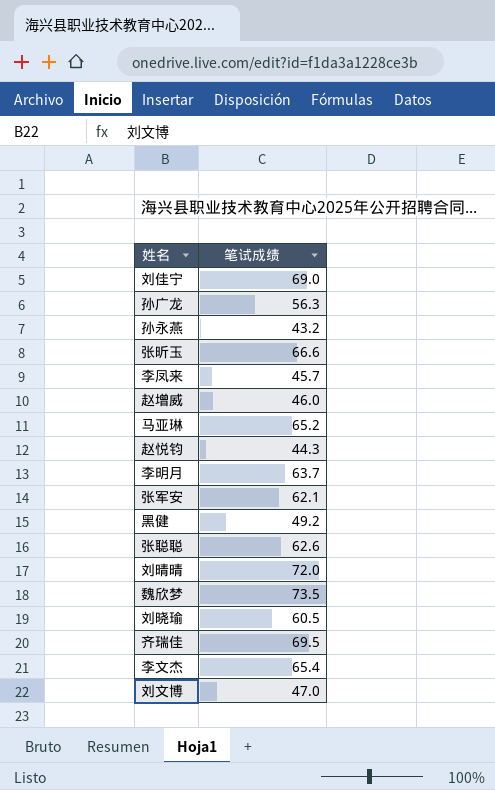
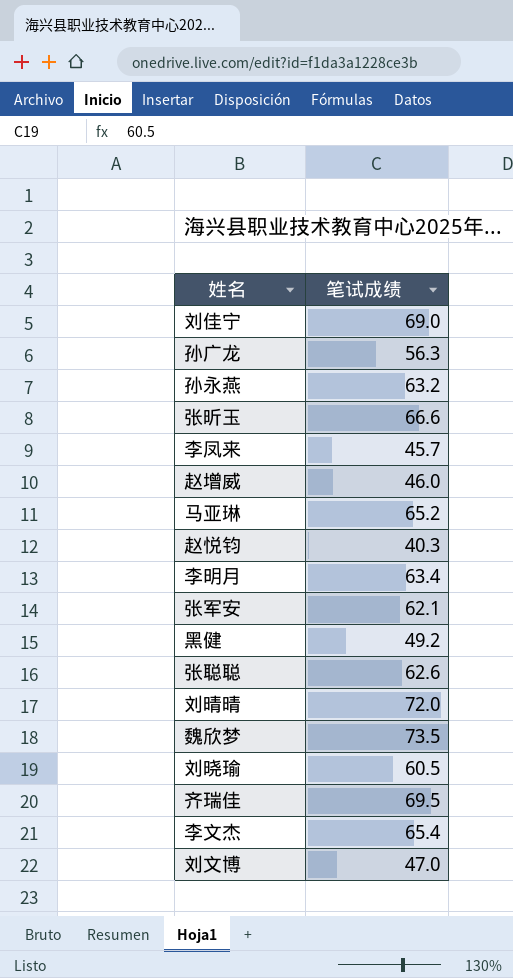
孙永燕 | 笔试成绩: 43.2 -> 63.2
赵悦钧 | 笔试成绩: 44.3 -> 40.3
李明月 | 笔试成绩: 63.7 -> 63.4

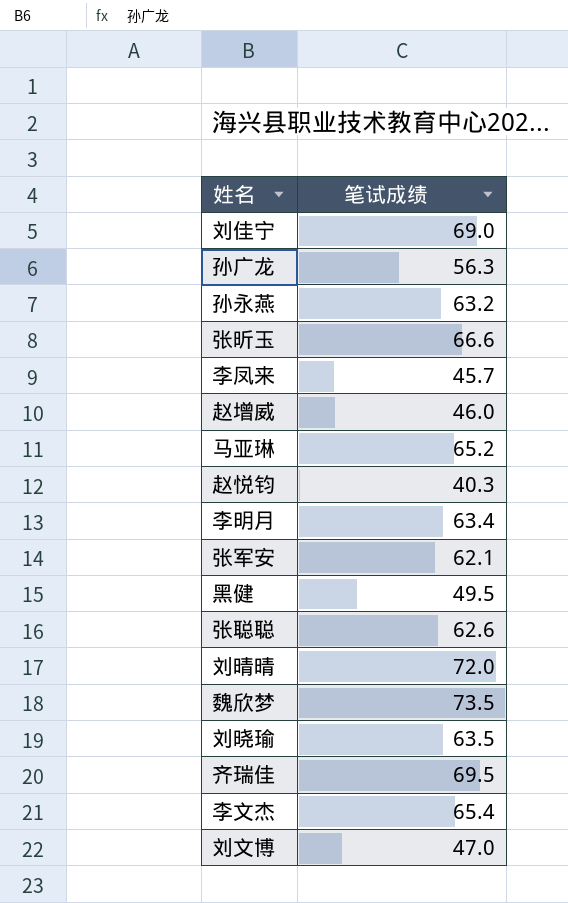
黑健 | 笔试成绩: 49.2 -> 49.5
刘晓瑜 | 笔试成绩: 60.5 -> 63.5

